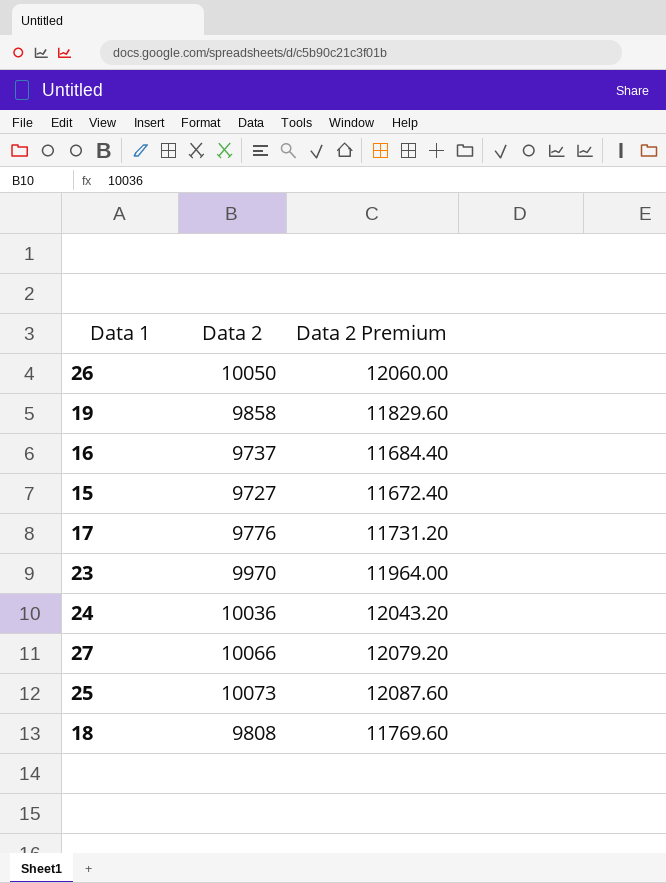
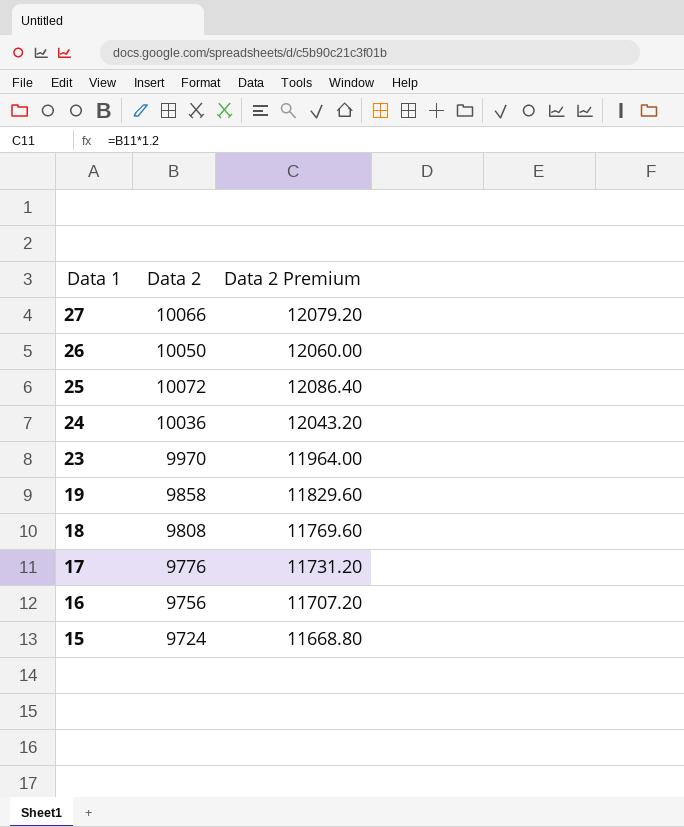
row order: none -> Data 1 descending
25 | Data 2: 10073 -> 10072
25 | Data 2 Premium: 12087.60 -> 12086.40
16 | Data 2: 9737 -> 9756
16 | Data 2 Premium: 11684.40 -> 11707.20
15 | Data 2: 9727 -> 9724
15 | Data 2 Premium: 11672.40 -> 11668.80

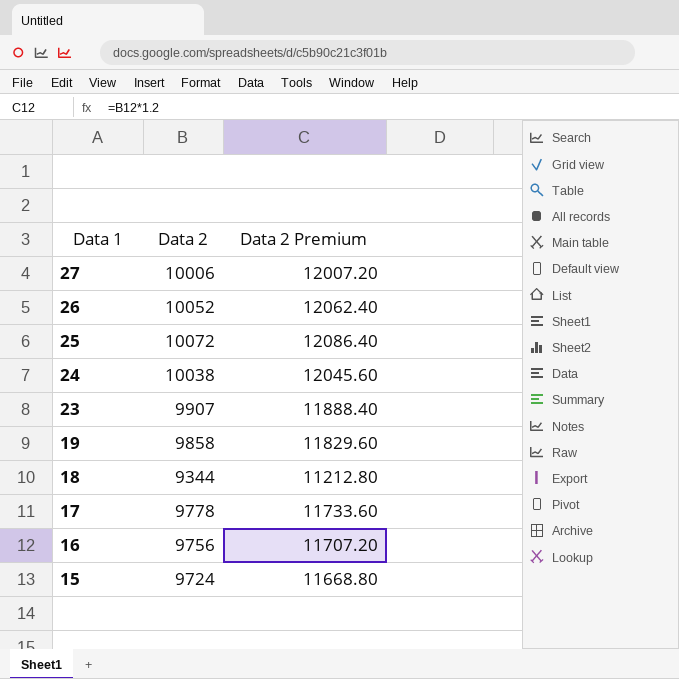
27 | Data 2: 10066 -> 10006
27 | Data 2 Premium: 12079.20 -> 12007.20
26 | Data 2: 10050 -> 10052
26 | Data 2 Premium: 12060.00 -> 12062.40
24 | Data 2: 10036 -> 10038
24 | Data 2 Premium: 12043.20 -> 12045.60
23 | Data 2: 9970 -> 9907
23 | Data 2 Premium: 11964.00 -> 11888.40
18 | Data 2: 9808 -> 9344
18 | Data 2 Premium: 11769.60 -> 11212.80
17 | Data 2: 9776 -> 9778
17 | Data 2 Premium: 11731.20 -> 11733.60

